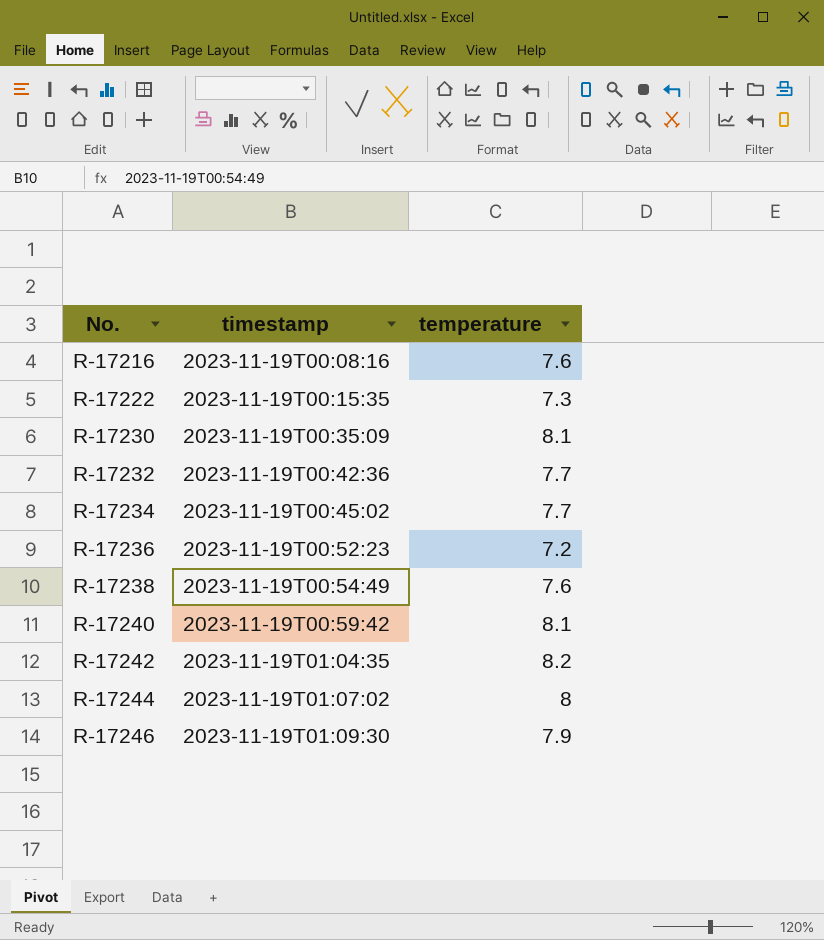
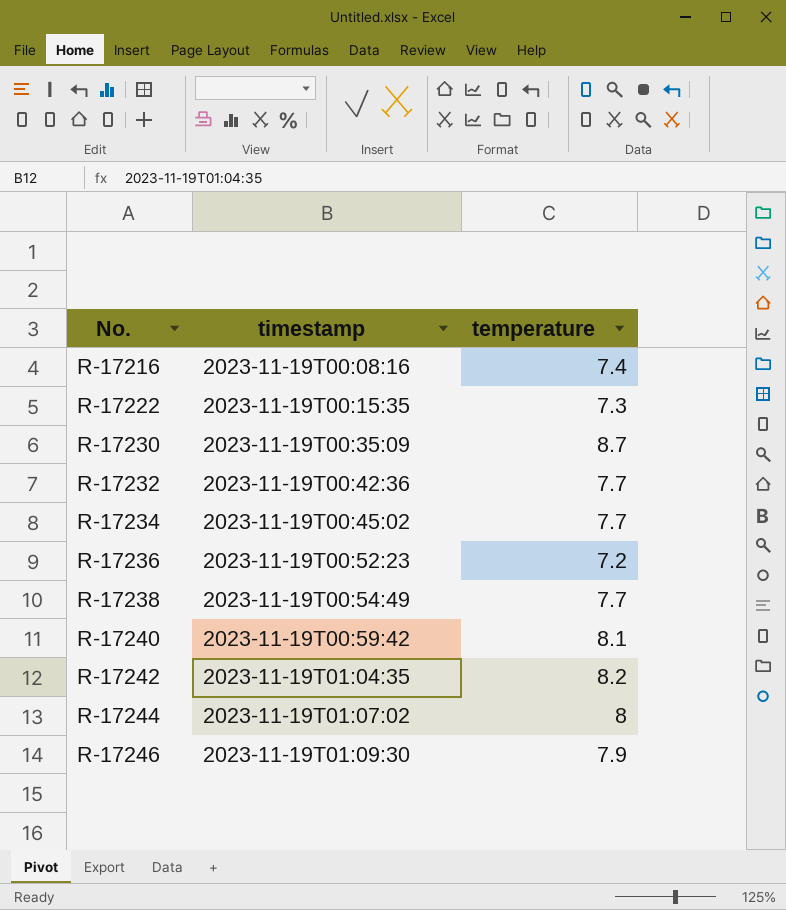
R-17216 | temperature: 7.6 -> 7.4
R-17230 | temperature: 8.1 -> 8.7
R-17238 | temperature: 7.6 -> 7.7

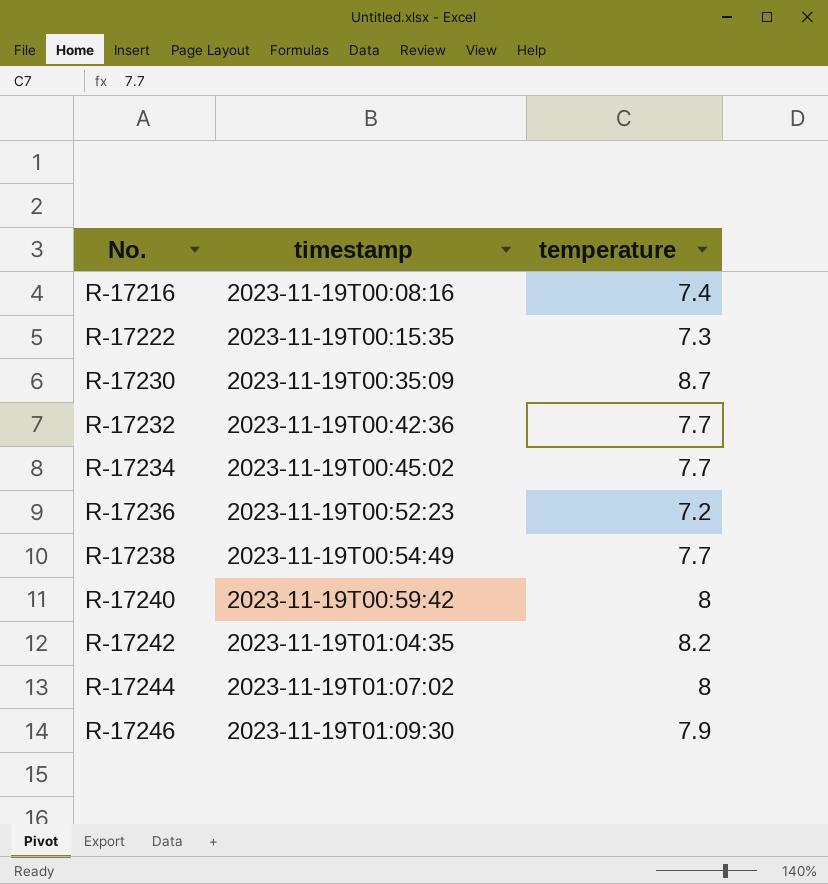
R-17240 | temperature: 8.1 -> 8

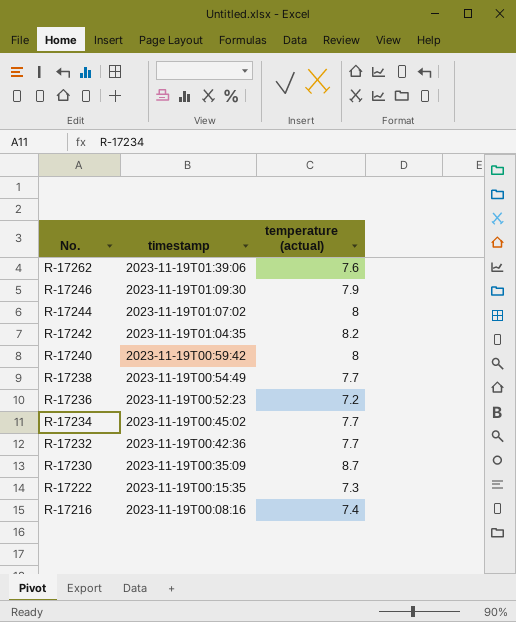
row order: No. ascending -> No. descending
column name: temperature -> temperature (actual)
row R-17262: none -> 2023-11-19T01:39:06 | 7.6

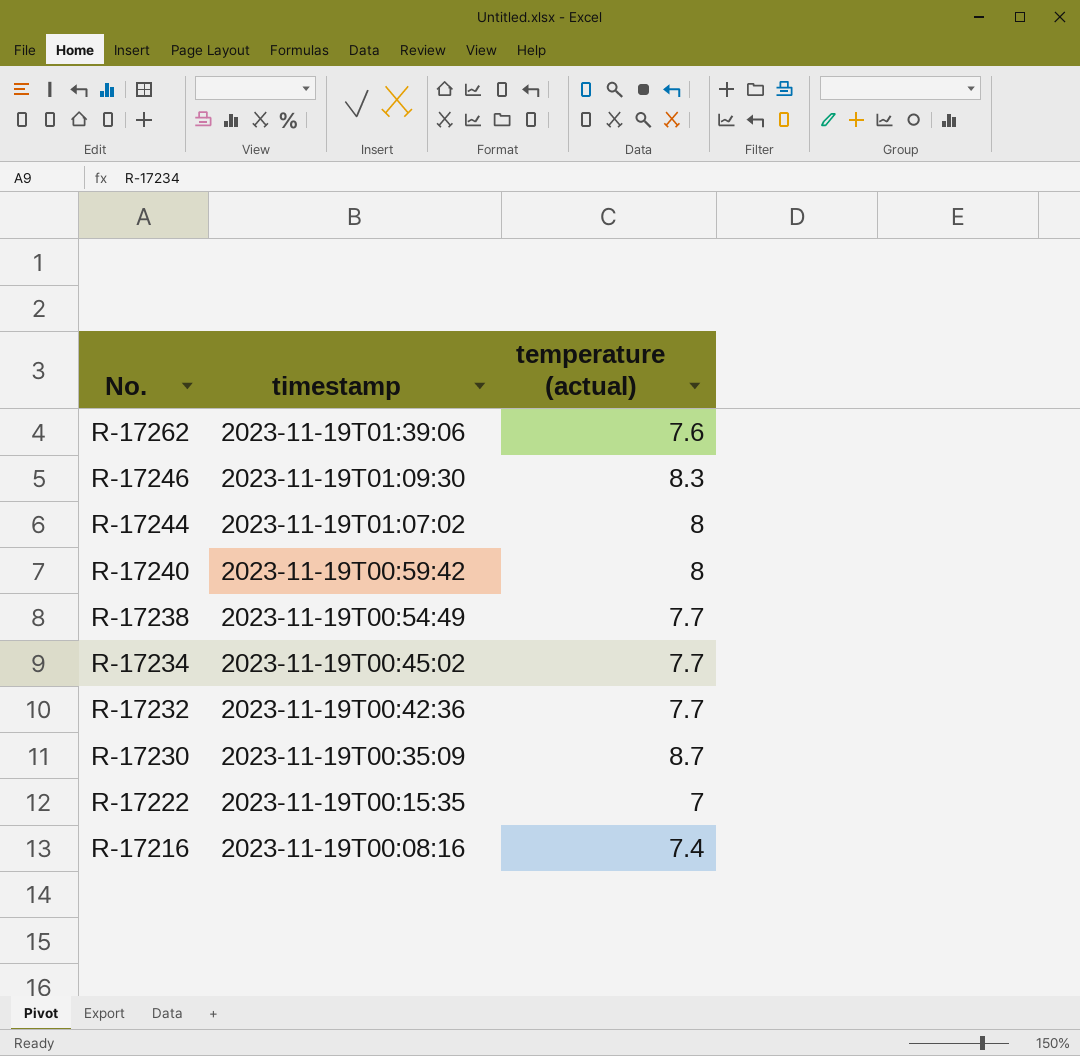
row R-17242: 2023-11-19T01:04:35 | 8.2 -> none
row R-17236: 2023-11-19T00:52:23 | 7.2 -> none
R-17246 | temperature (actual): 7.9 -> 8.3
R-17222 | temperature (actual): 7.3 -> 7

